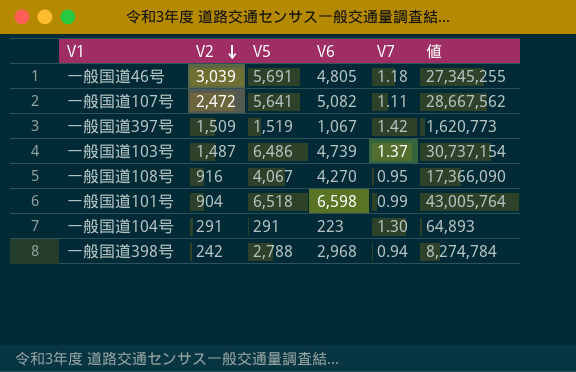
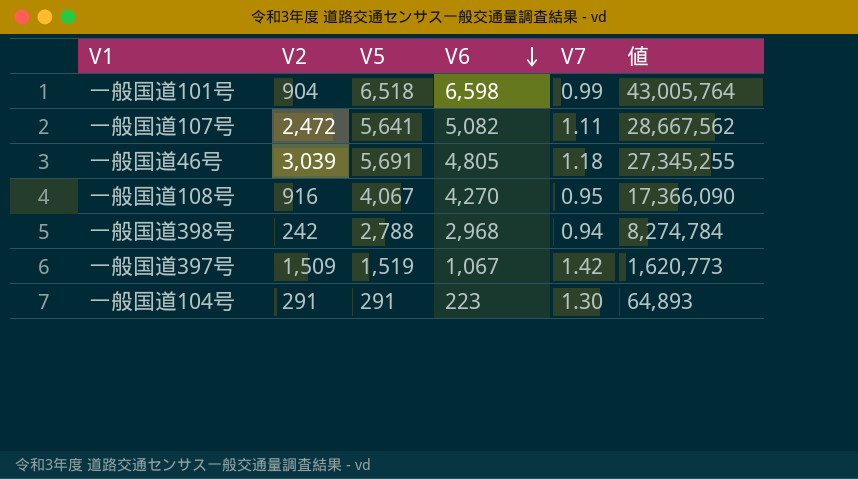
row order: V2 descending -> V6 descending
row 一般国道103号: 1,487 | 6,486 | 4,739 | 1.37 | 30,737,154 -> none

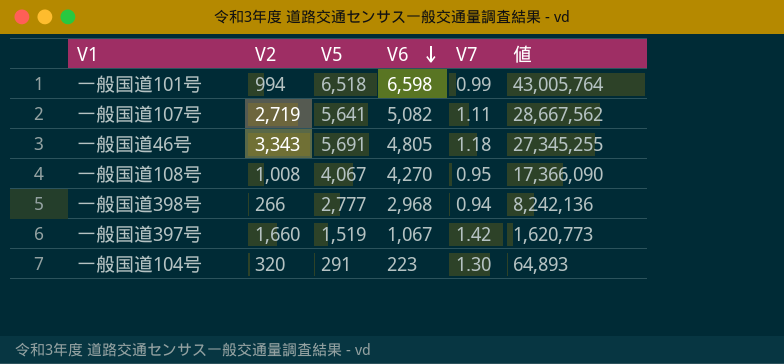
一般国道101号 | V2: 904 -> 994
一般国道107号 | V2: 2,472 -> 2,719
一般国道46号 | V2: 3,039 -> 3,343
一般国道108号 | V2: 916 -> 1,008
一般国道398号 | V2: 242 -> 266
一般国道398号 | V5: 2,788 -> 2,777
一般国道398号 | 値: 8,274,784 -> 8,242,136
一般国道397号 | V2: 1,509 -> 1,660
一般国道104号 | V2: 291 -> 320

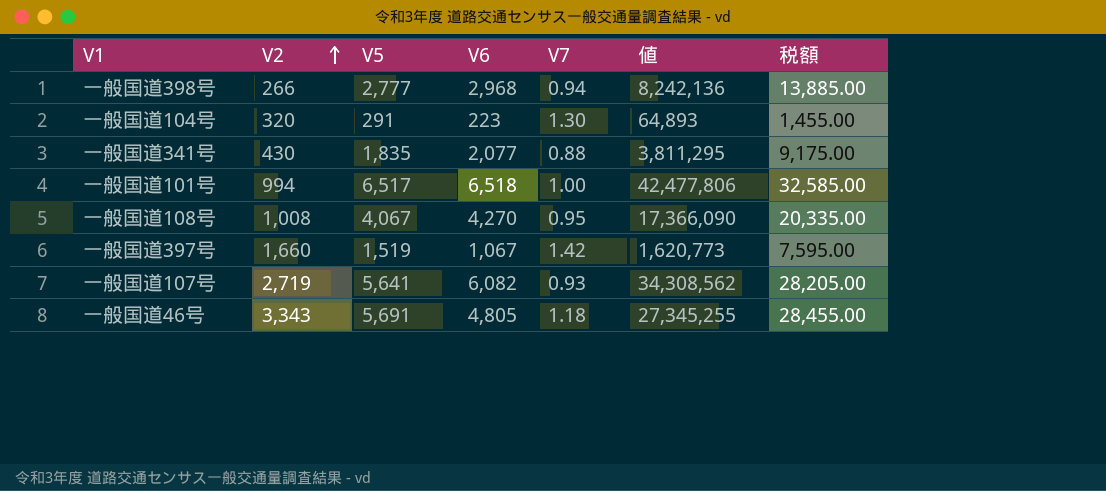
row order: V6 descending -> V2 ascending
column 税額 | formula: none -> [V5] * 5
row 一般国道341号: none -> 430 | 1,835 | 2,077 | 0.88 | 3,811,295 | 9,175.00
一般国道101号 | V5: 6,518 -> 6,517
一般国道101号 | V6: 6,598 -> 6,518
一般国道101号 | V7: 0.99 -> 1.00
一般国道101号 | 値: 43,005,764 -> 42,477,806
一般国道107号 | V6: 5,082 -> 6,082
一般国道107号 | V7: 1.11 -> 0.93
一般国道107号 | 値: 28,667,562 -> 34,308,562

